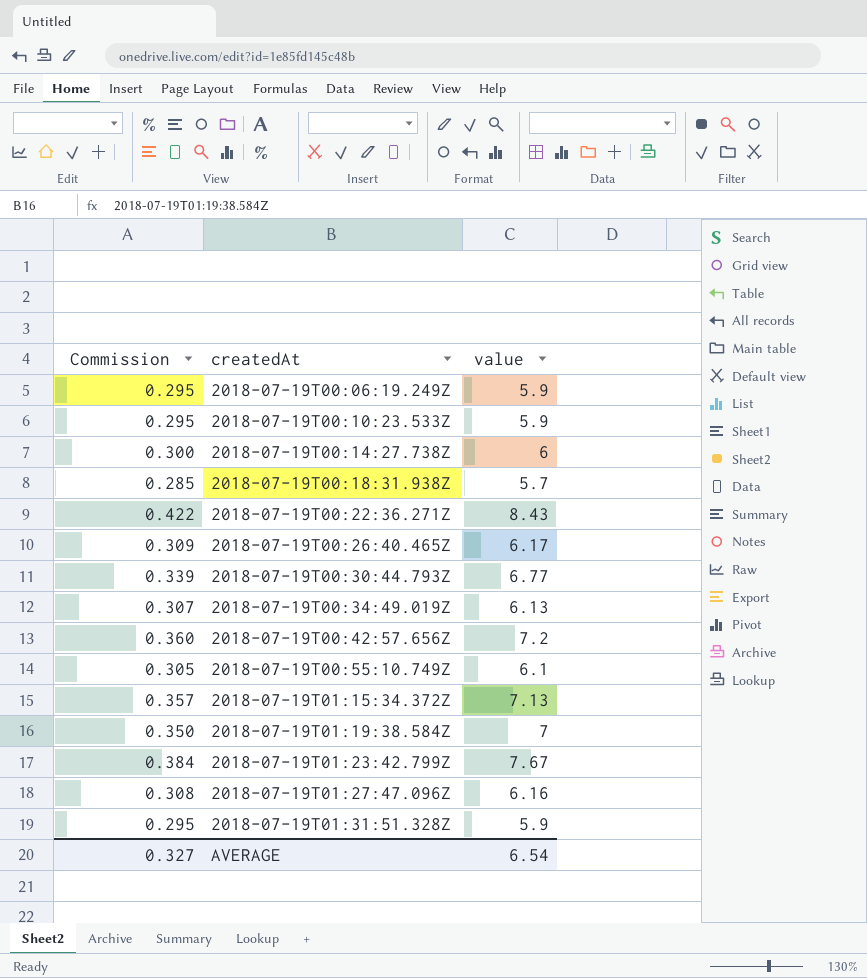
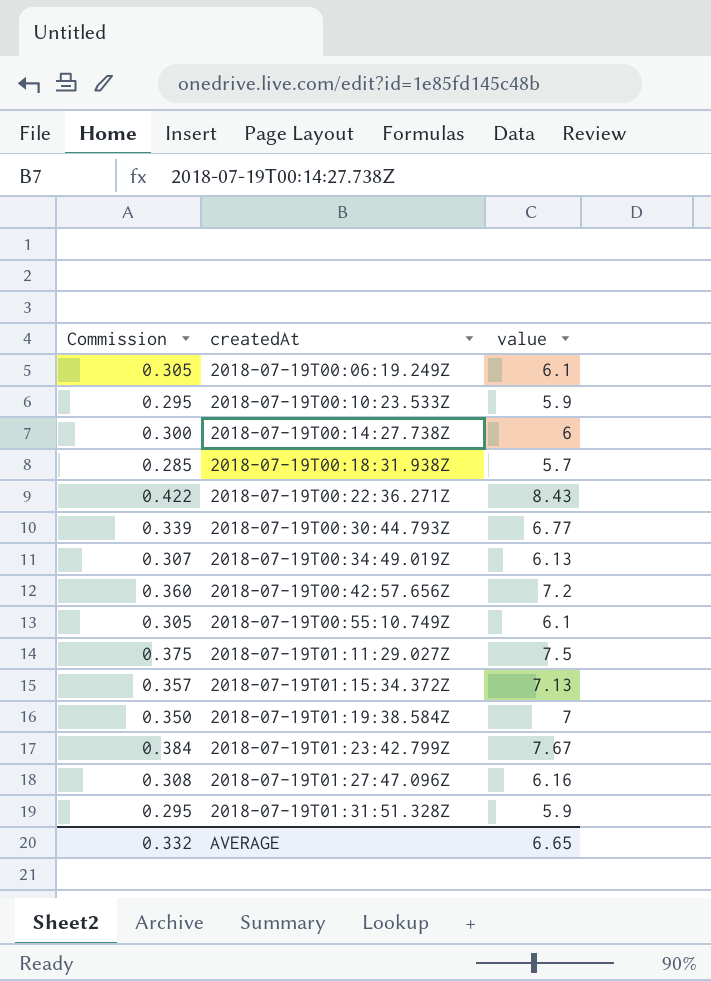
row 2018-07-19T00:26:40.465Z: 0.309 | 6.17 -> none
2018-07-19T00:06:19.249Z | Commission: 0.295 -> 0.305
2018-07-19T00:06:19.249Z | value: 5.9 -> 6.1
row 2018-07-19T01:11:29.027Z: none -> 0.375 | 7.5
AVERAGE | Commission: 0.327 -> 0.332
AVERAGE | value: 6.54 -> 6.65

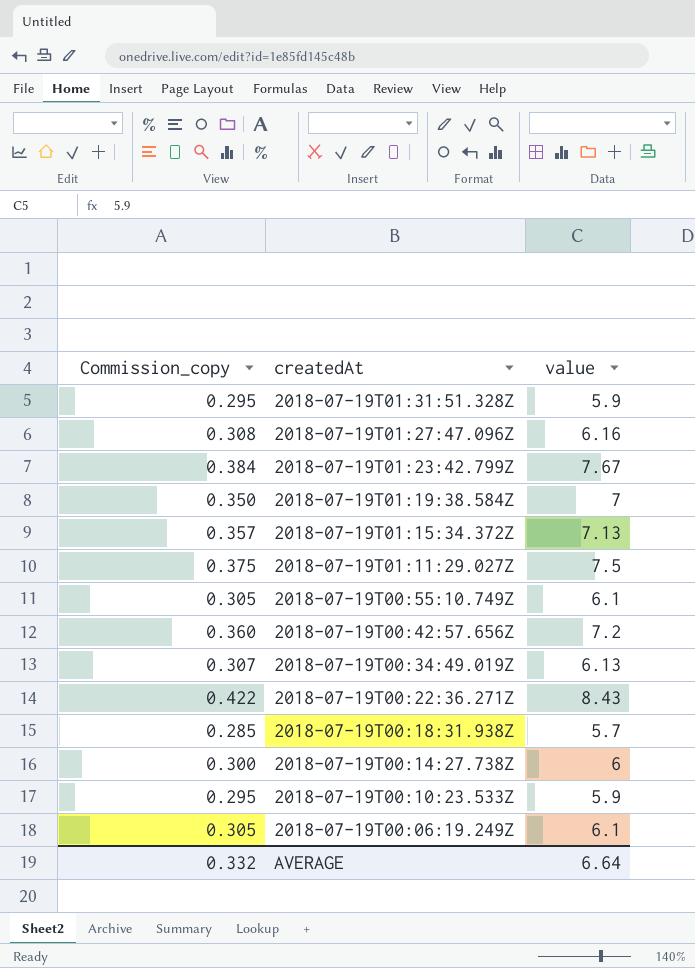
row order: createdAt ascending -> createdAt descending
column name: Commission -> Commission_copy
row 2018-07-19T00:30:44.793Z: 0.339 | 6.77 -> none
AVERAGE | value: 6.65 -> 6.64

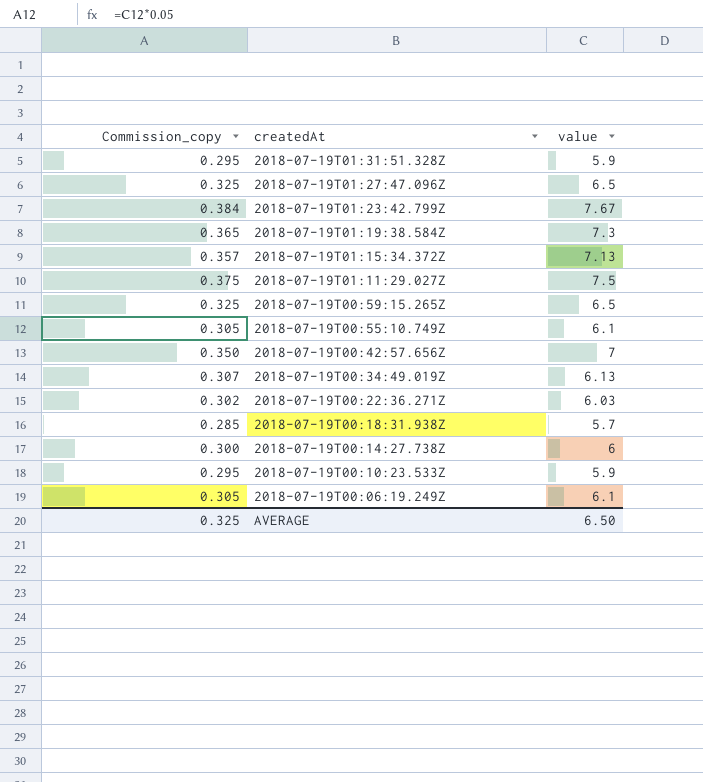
2018-07-19T01:27:47.096Z | Commission_copy: 0.308 -> 0.325
2018-07-19T01:27:47.096Z | value: 6.16 -> 6.5
2018-07-19T01:19:38.584Z | Commission_copy: 0.350 -> 0.365
2018-07-19T01:19:38.584Z | value: 7 -> 7.3
row 2018-07-19T00:59:15.265Z: none -> 0.325 | 6.5
2018-07-19T00:42:57.656Z | Commission_copy: 0.360 -> 0.350
2018-07-19T00:42:57.656Z | value: 7.2 -> 7
2018-07-19T00:22:36.271Z | Commission_copy: 0.422 -> 0.302
2018-07-19T00:22:36.271Z | value: 8.43 -> 6.03
AVERAGE | Commission_copy: 0.332 -> 0.325
AVERAGE | value: 6.64 -> 6.50

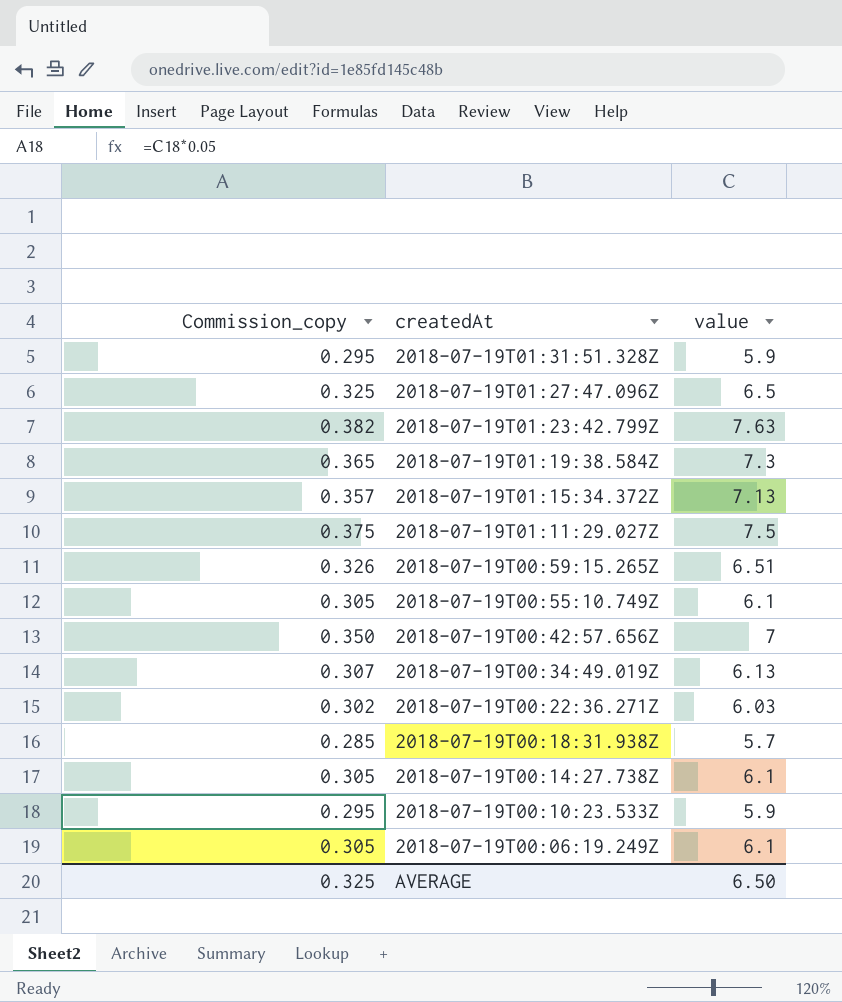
2018-07-19T01:23:42.799Z | Commission_copy: 0.384 -> 0.382
2018-07-19T01:23:42.799Z | value: 7.67 -> 7.63
2018-07-19T00:59:15.265Z | Commission_copy: 0.325 -> 0.326
2018-07-19T00:59:15.265Z | value: 6.5 -> 6.51
2018-07-19T00:14:27.738Z | Commission_copy: 0.300 -> 0.305
2018-07-19T00:14:27.738Z | value: 6 -> 6.1

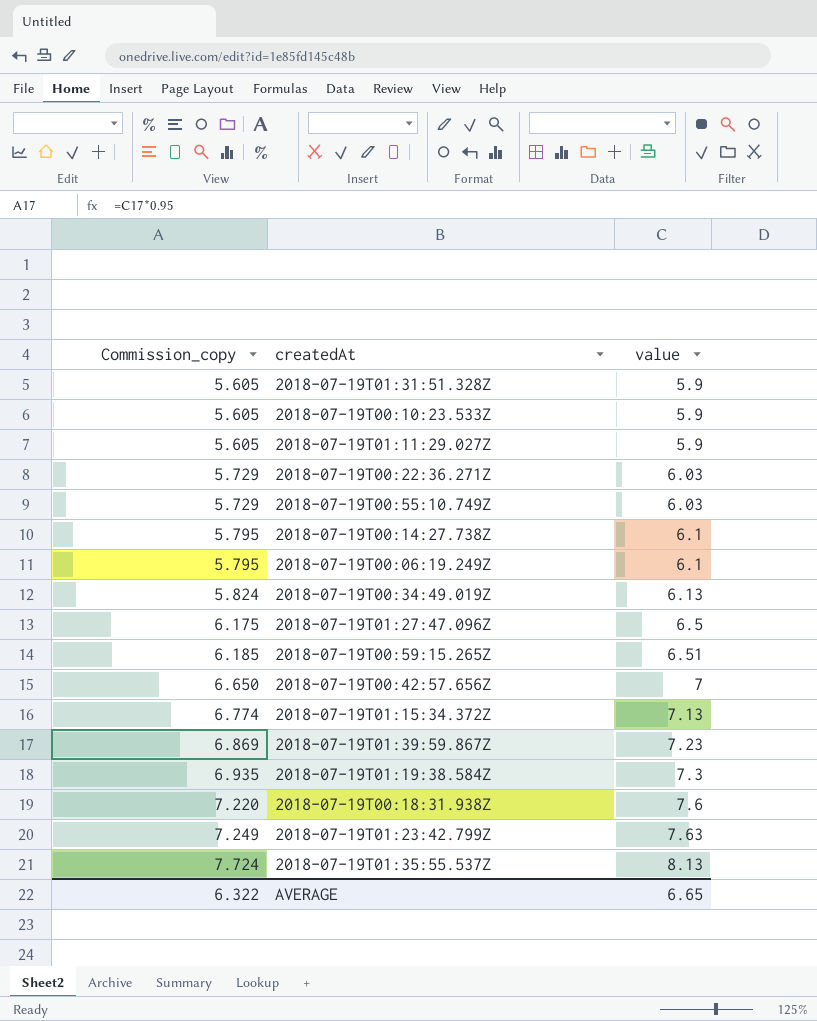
row order: createdAt descending -> Commission_copy ascending
column Commission_copy | formula: [value] * 0.05 -> [value] * 0.95
2018-07-19T01:11:29.027Z | value: 7.5 -> 5.9
2018-07-19T00:55:10.749Z | value: 6.1 -> 6.03
row 2018-07-19T01:39:59.867Z: none -> 6.869 | 7.23
2018-07-19T00:18:31.938Z | value: 5.7 -> 7.6
row 2018-07-19T01:35:55.537Z: none -> 7.724 | 8.13
AVERAGE | Commission_copy: 0.325 -> 6.322
AVERAGE | value: 6.50 -> 6.65

